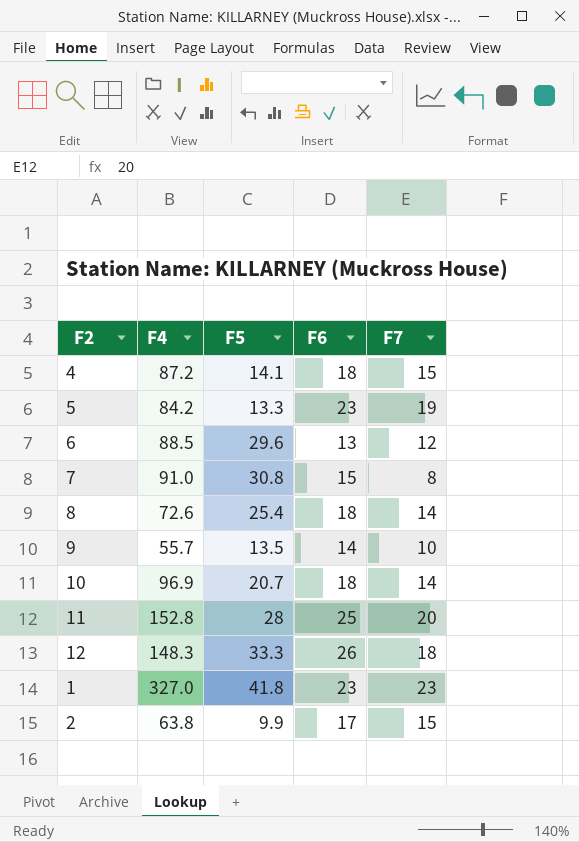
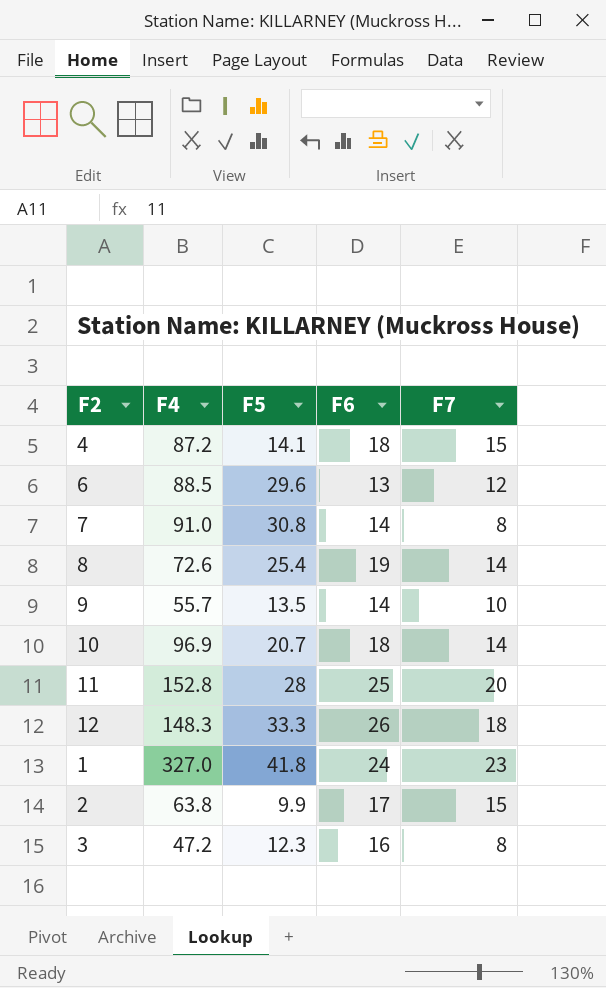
row 5: 84.2 | 13.3 | 23 | 19 -> none
7 | F6: 15 -> 14
8 | F6: 18 -> 19
1 | F6: 23 -> 24
row 3: none -> 47.2 | 12.3 | 16 | 8

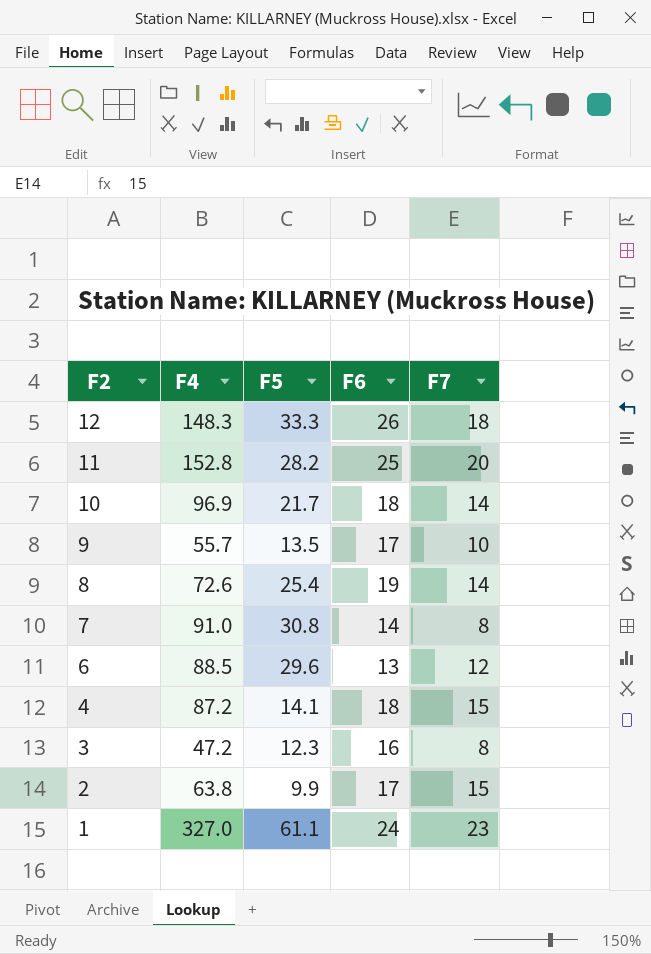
row order: none -> F2 descending
11 | F5: 28 -> 28.2
10 | F5: 20.7 -> 21.7
9 | F6: 14 -> 17
1 | F5: 41.8 -> 61.1

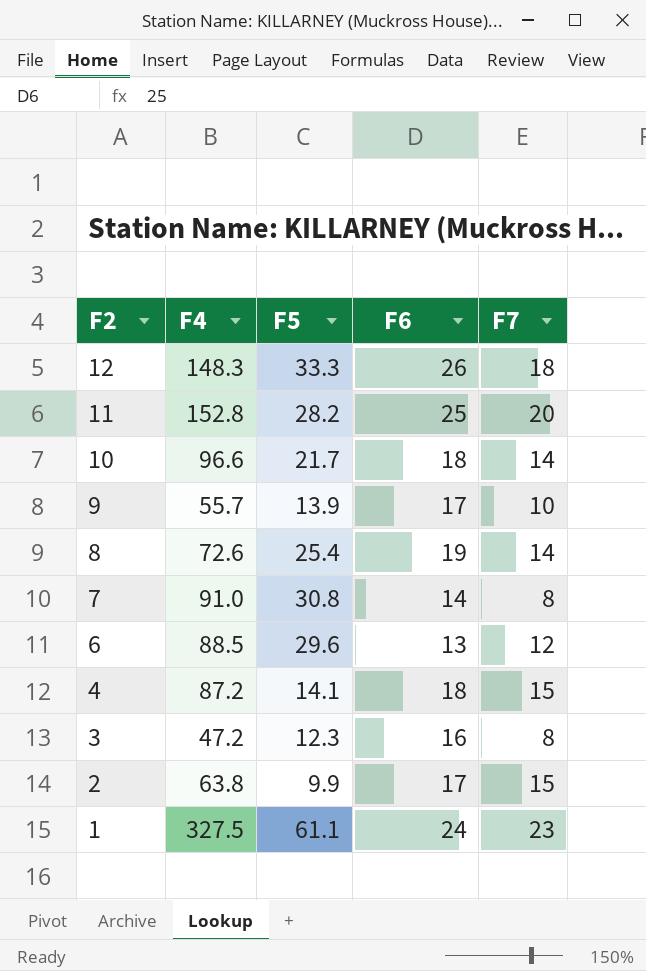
10 | F4: 96.9 -> 96.6
9 | F5: 13.5 -> 13.9
1 | F4: 327.0 -> 327.5

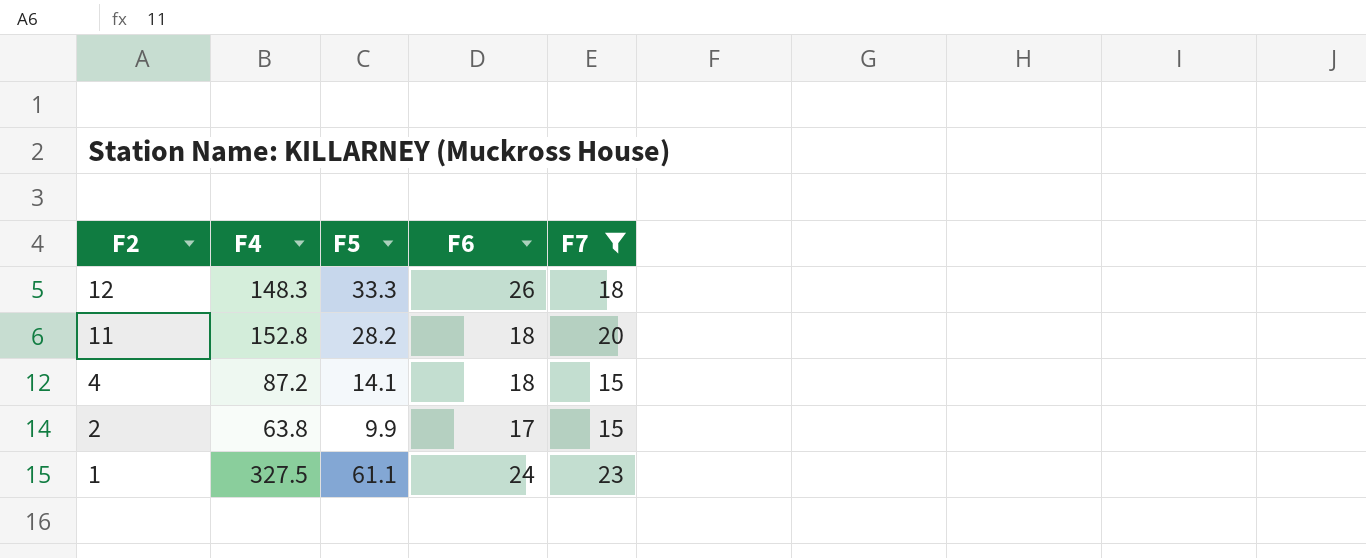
filter: none -> F7 >= 15
11 | F6: 25 -> 18

